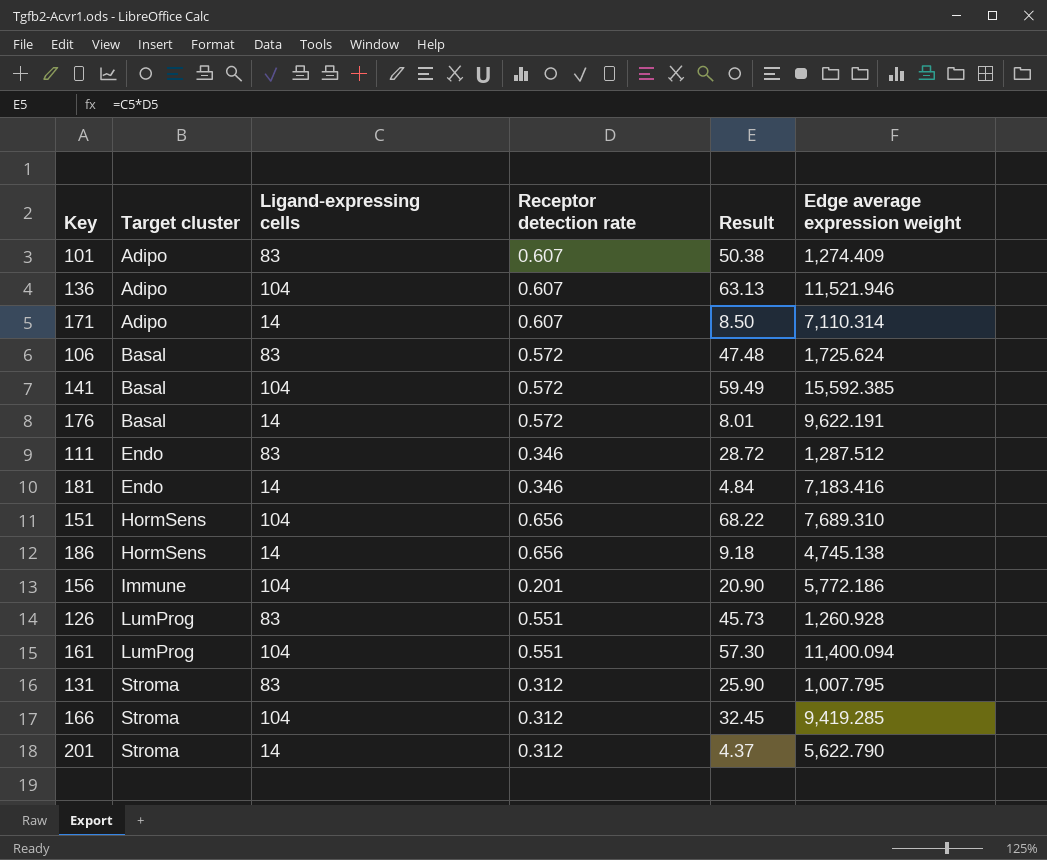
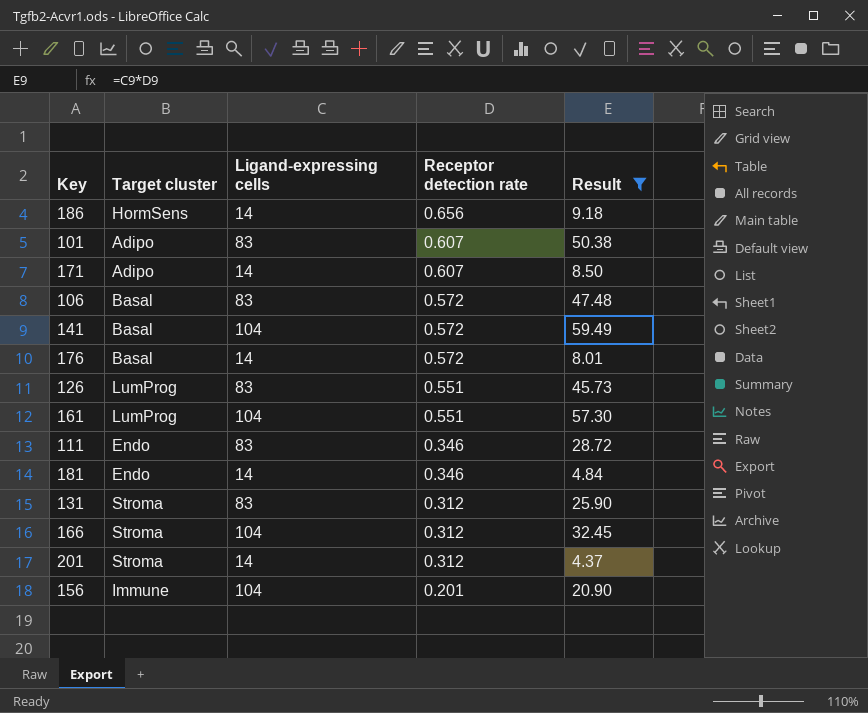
filter: none -> Result <= 59.49
row order: Target cluster ascending -> Receptor detection rate descending
column Edge average expression weight | position: 6 -> none

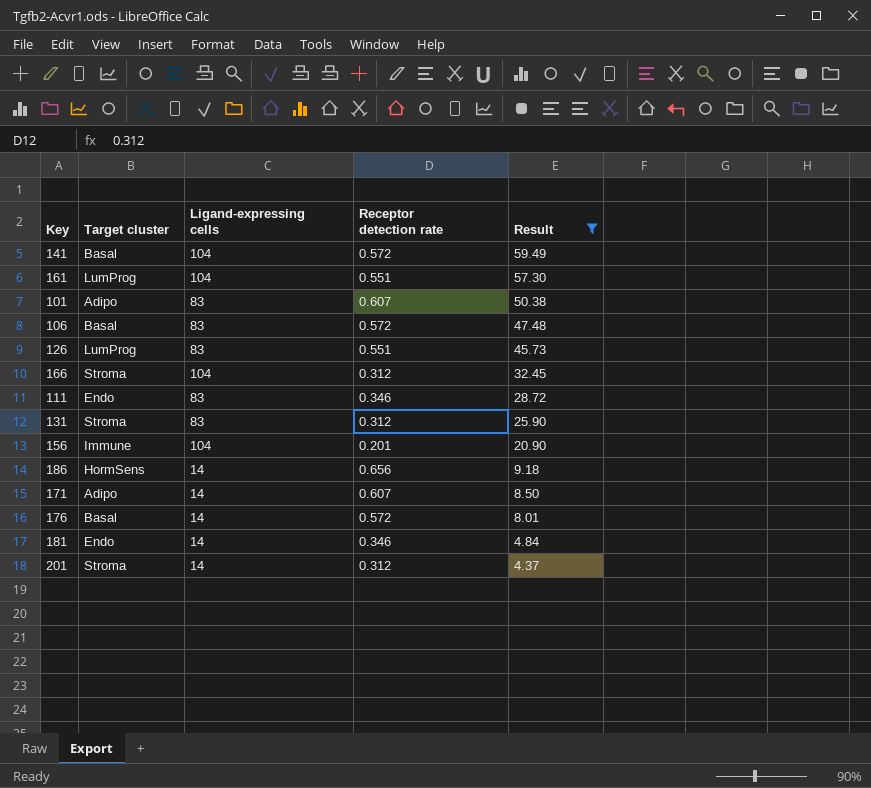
row order: Receptor detection rate descending -> Result descending

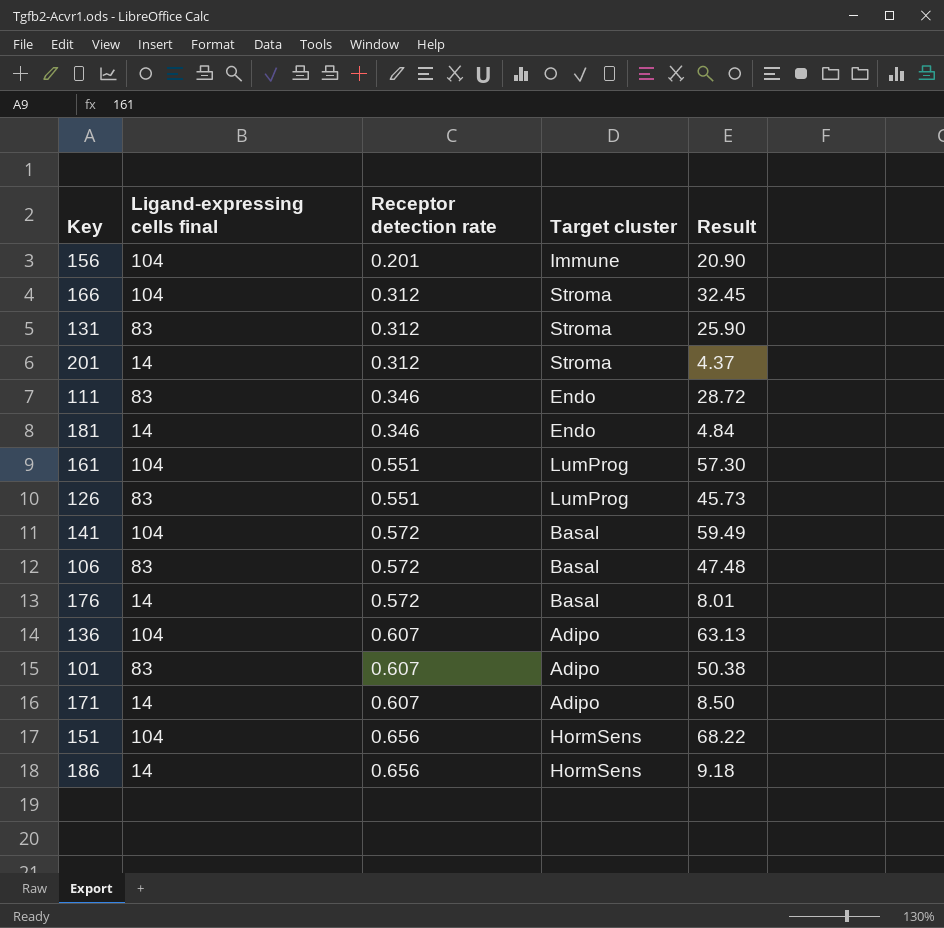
filter: Result <= 59.49 -> none
row order: Result descending -> Receptor detection rate ascending
column name: Ligand-expressing cells -> Ligand-expressing cells final
column Target cluster | position: 2 -> 4

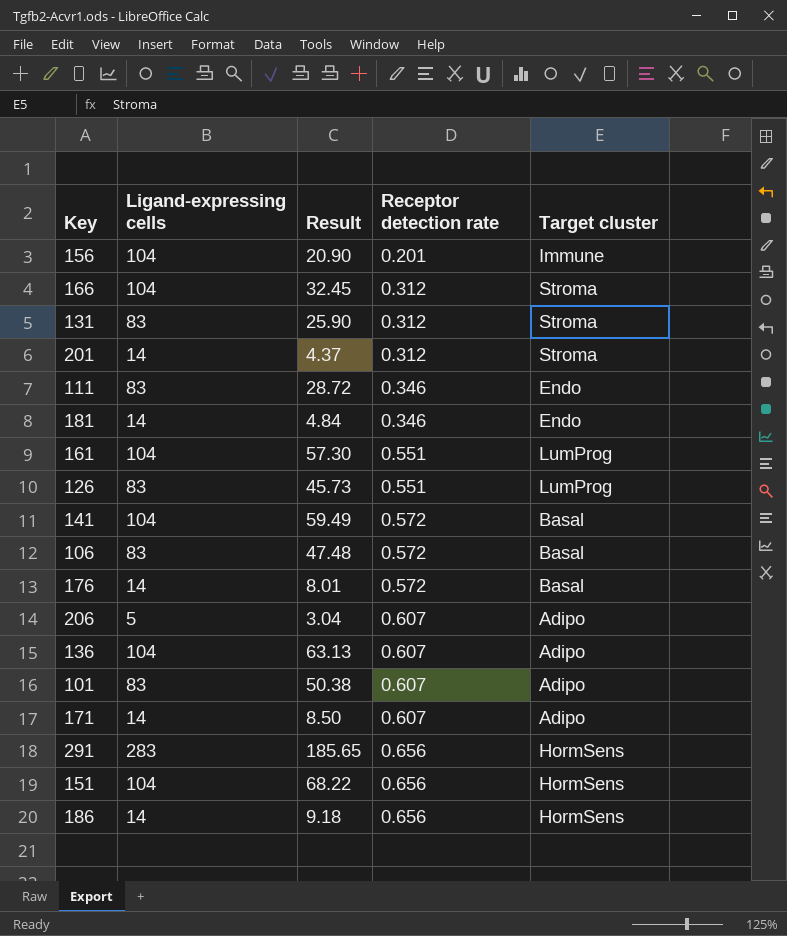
column name: Ligand-expressing cells final -> Ligand-expressing cells
column Result | position: 5 -> 3
row 206: none -> 5 | 3.04 | 0.607 | Adipo
row 291: none -> 283 | 185.65 | 0.656 | HormSens

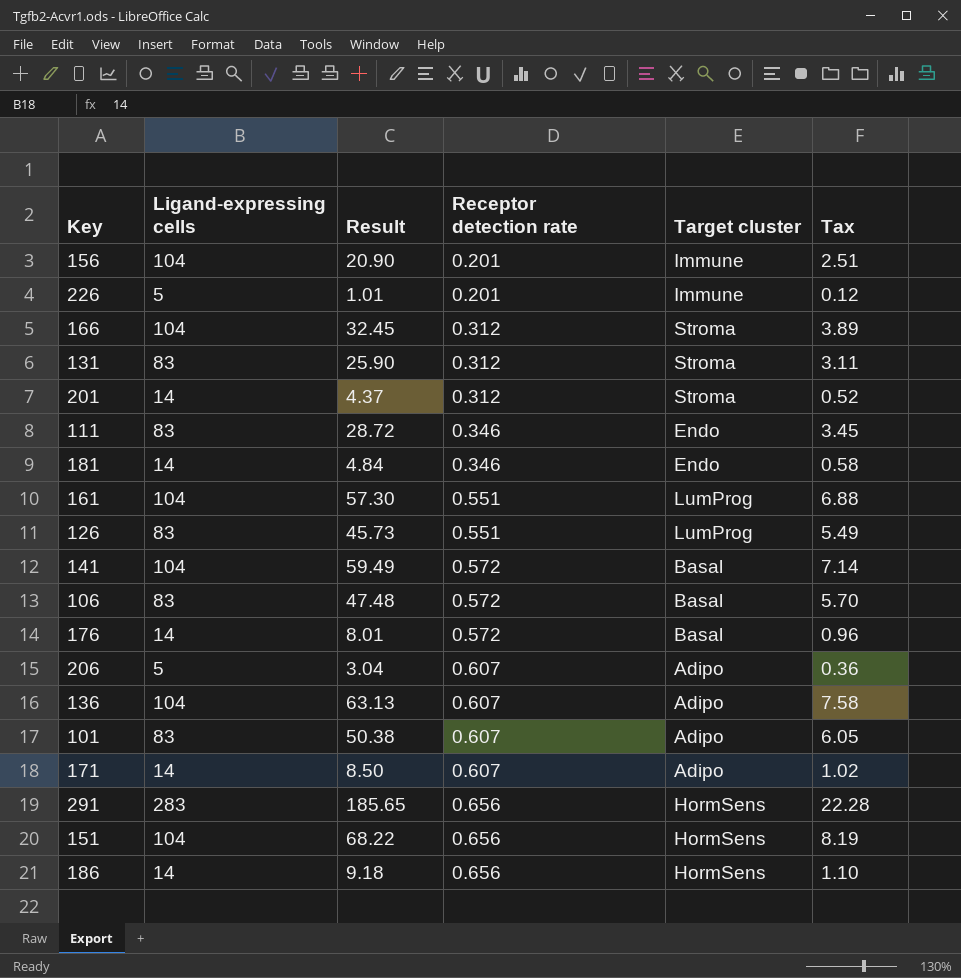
column Tax | formula: none -> [Result] * 0.12
row 226: none -> 5 | 1.01 | 0.201 | Immune | 0.12

